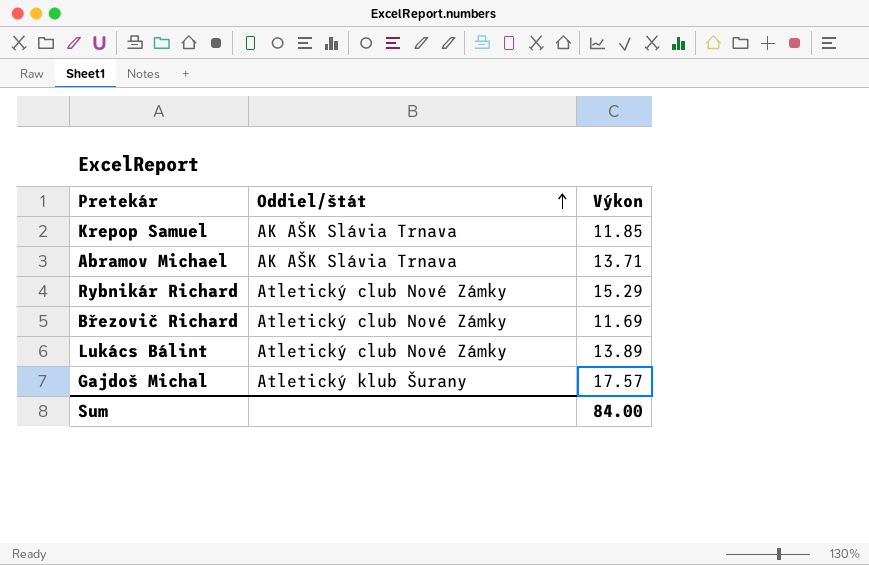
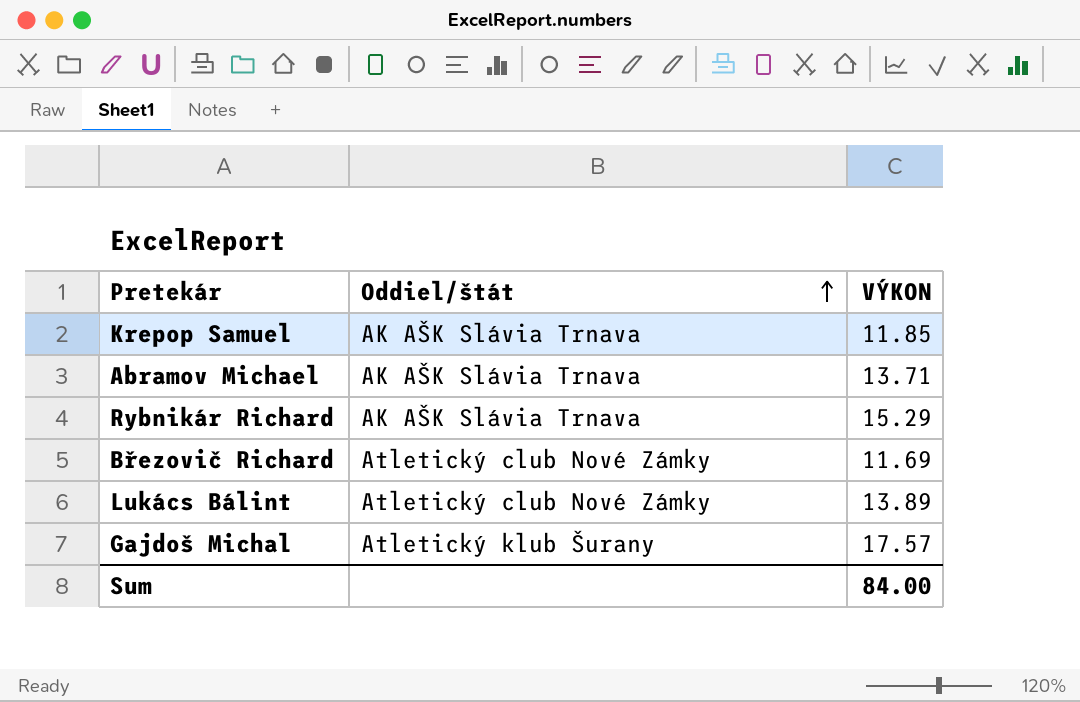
column name: Výkon -> VÝKON
Rybnikár Richard | Oddiel/štát: Atletický club Nové Zámky -> AK AŠK Slávia Trnava

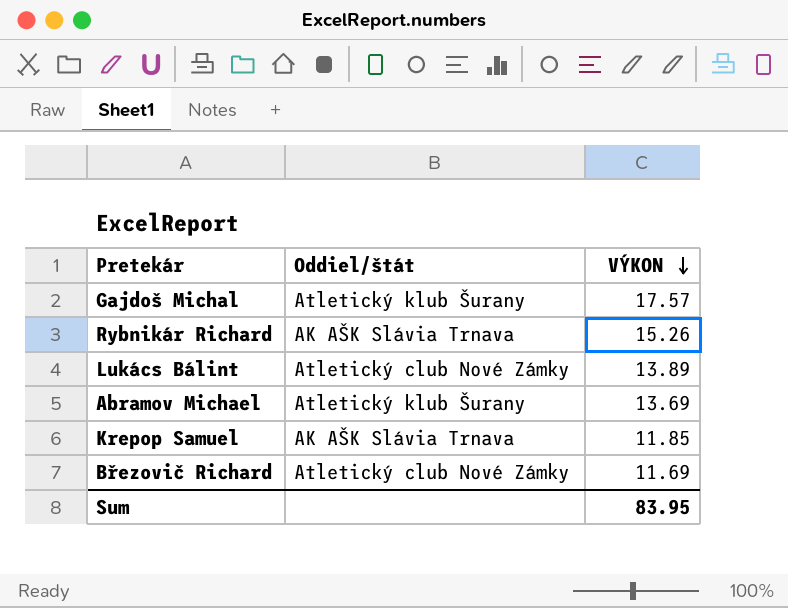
row order: Oddiel/štát ascending -> VÝKON descending
Rybnikár Richard | VÝKON: 15.29 -> 15.26
Abramov Michael | Oddiel/štát: AK AŠK Slávia Trnava -> Atletický klub Šurany
Abramov Michael | VÝKON: 13.71 -> 13.69
Sum | VÝKON: 84.00 -> 83.95

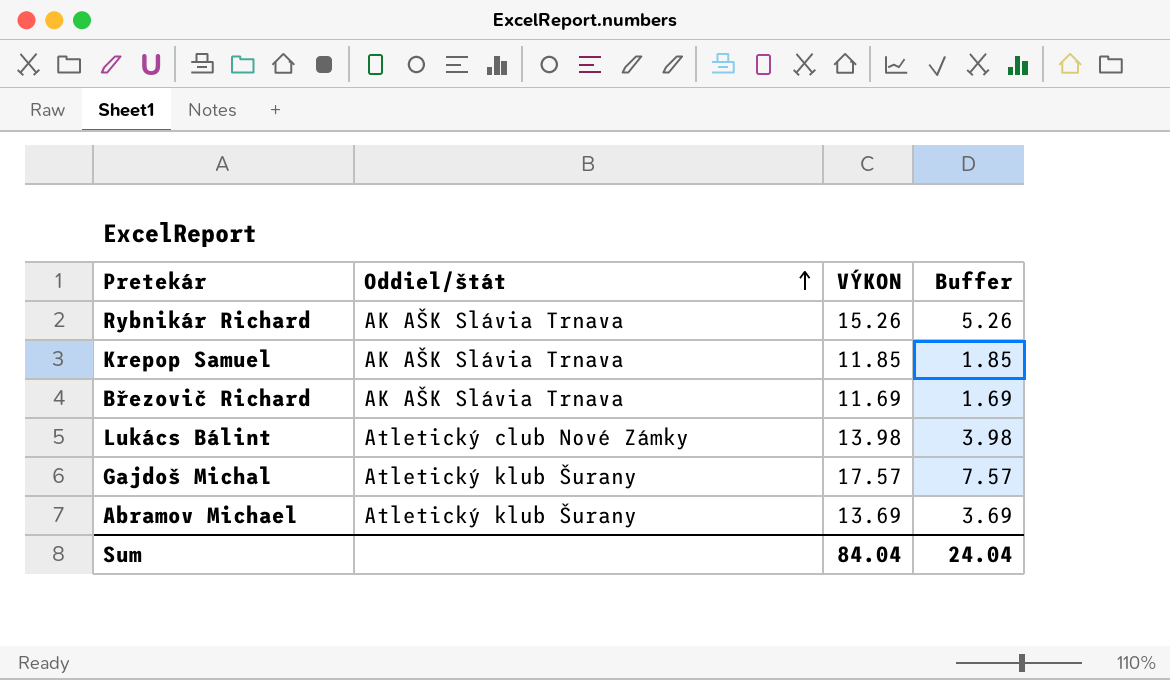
row order: VÝKON descending -> Oddiel/štát ascending
column Buffer | formula: none -> [VÝKON] - 10
Březovič Richard | Oddiel/štát: Atletický club Nové Zámky -> AK AŠK Slávia Trnava
Lukács Bálint | VÝKON: 13.89 -> 13.98
Sum | VÝKON: 83.95 -> 84.04

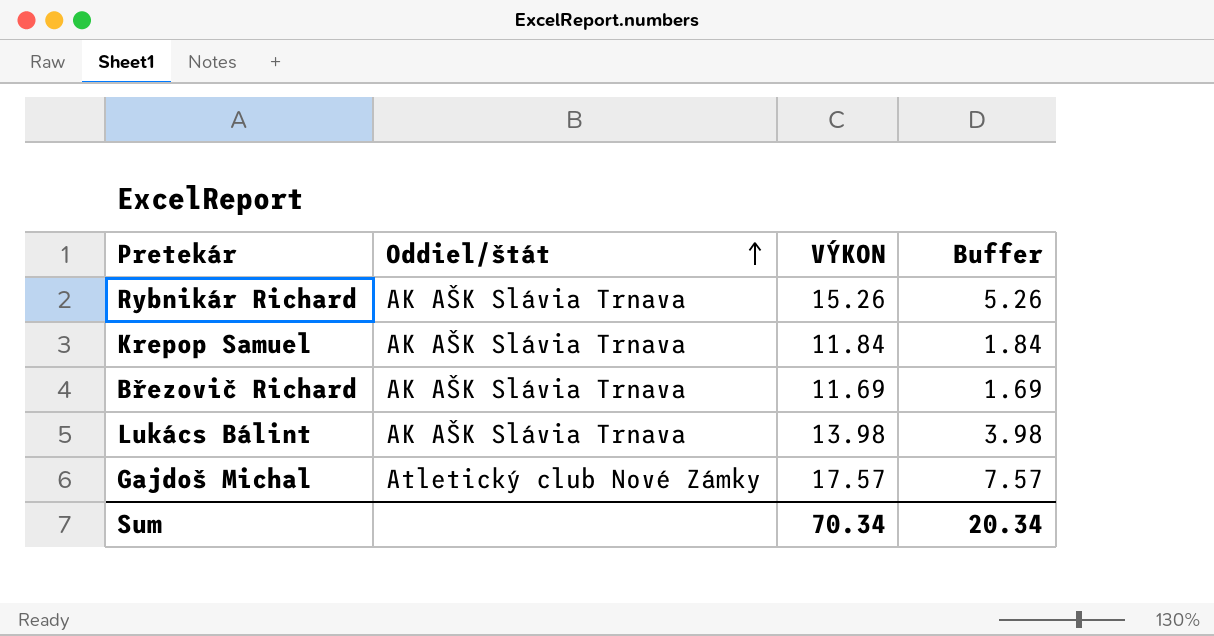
row Abramov Michael: Atletický klub Šurany | 13.69 | 3.69 -> none
Krepop Samuel | VÝKON: 11.85 -> 11.84
Krepop Samuel | Buffer: 1.85 -> 1.84
Lukács Bálint | Oddiel/štát: Atletický club Nové Zámky -> AK AŠK Slávia Trnava
Gajdoš Michal | Oddiel/štát: Atletický klub Šurany -> Atletický club Nové Zámky
Sum | VÝKON: 84.04 -> 70.34
Sum | Buffer: 24.04 -> 20.34

